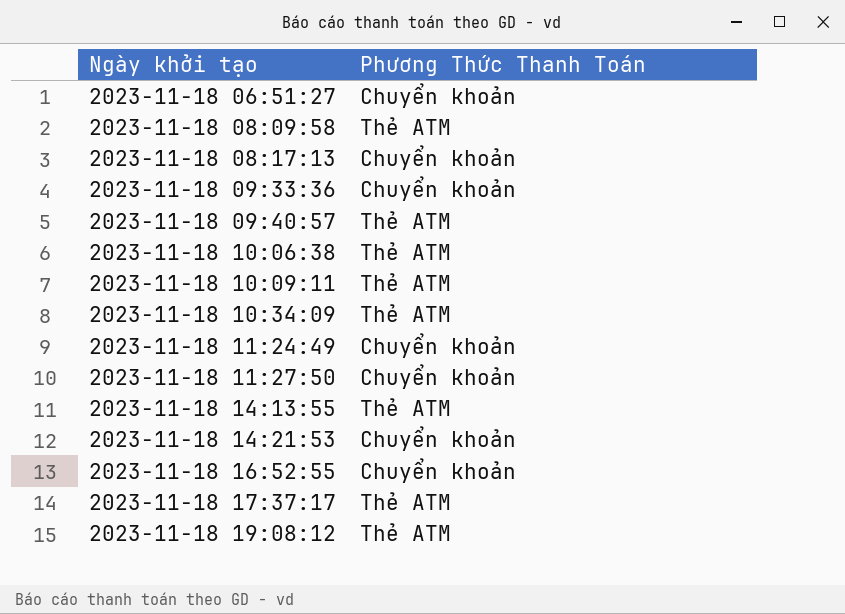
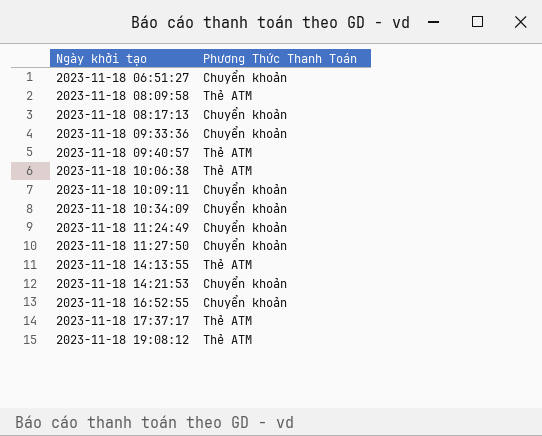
2023-11-18 10:09:11 | Phương Thức Thanh Toán: Thẻ ATM -> Chuyển khoản
2023-11-18 10:34:09 | Phương Thức Thanh Toán: Thẻ ATM -> Chuyển khoản

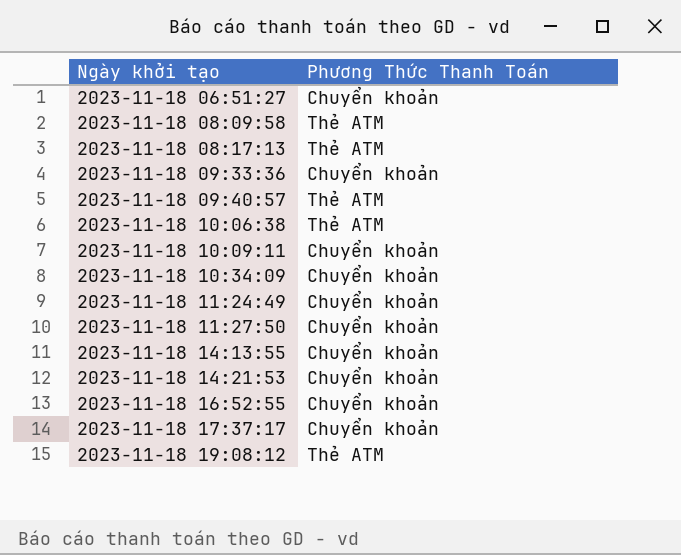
2023-11-18 08:17:13 | Phương Thức Thanh Toán: Chuyển khoản -> Thẻ ATM
2023-11-18 14:13:55 | Phương Thức Thanh Toán: Thẻ ATM -> Chuyển khoản
2023-11-18 17:37:17 | Phương Thức Thanh Toán: Thẻ ATM -> Chuyển khoản

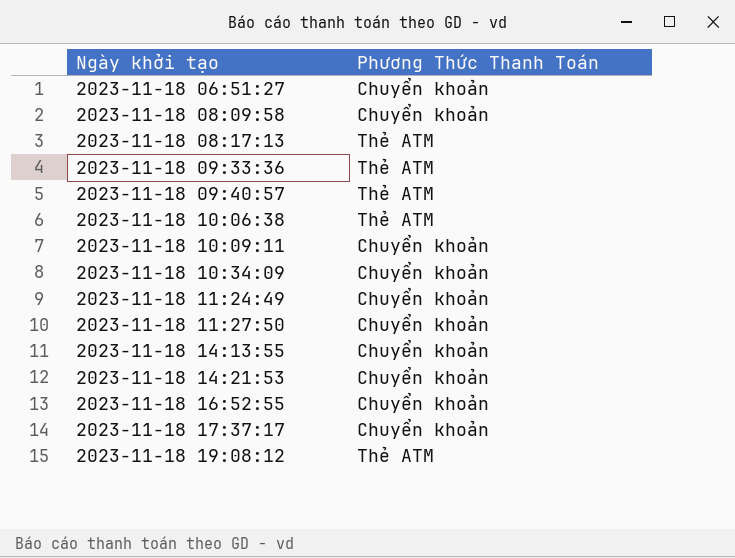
2023-11-18 08:09:58 | Phương Thức Thanh Toán: Thẻ ATM -> Chuyển khoản
2023-11-18 09:33:36 | Phương Thức Thanh Toán: Chuyển khoản -> Thẻ ATM

